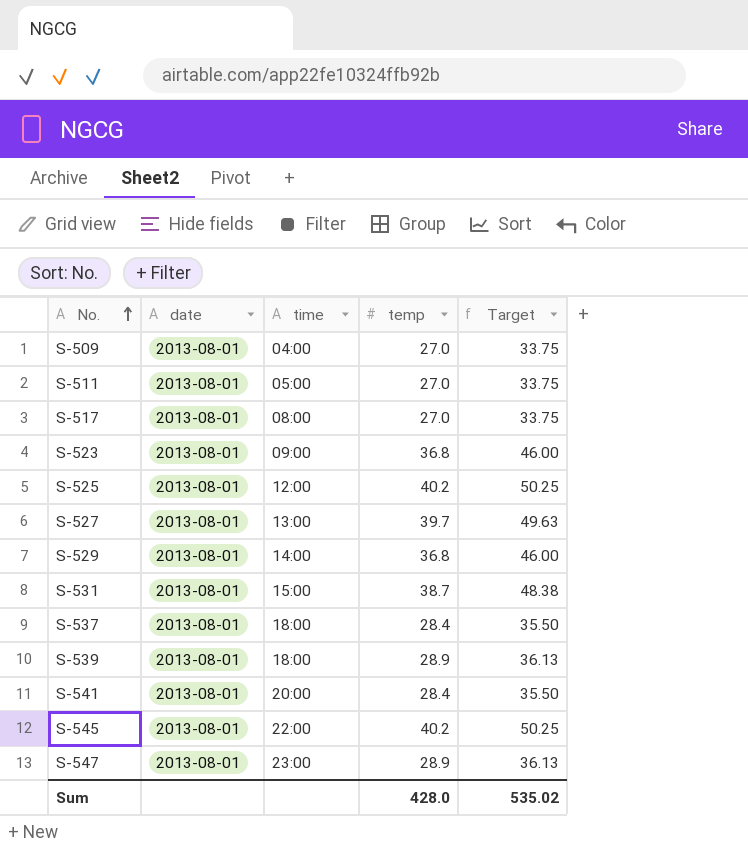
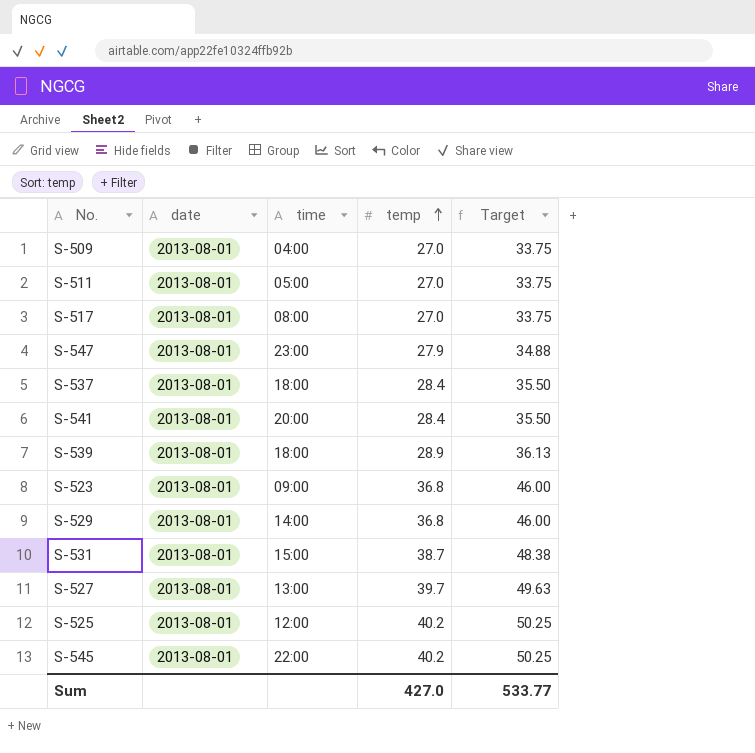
row order: No. ascending -> temp ascending
S-547 | temp: 28.9 -> 27.9
S-547 | Target: 36.13 -> 34.88
Sum | temp: 428.0 -> 427.0
Sum | Target: 535.02 -> 533.77

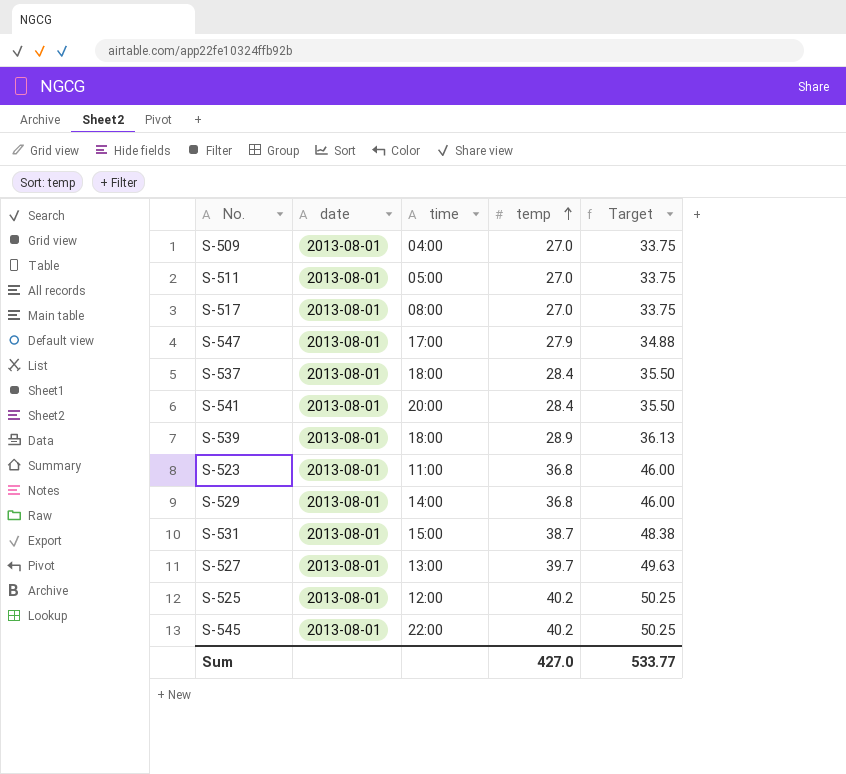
S-547 | time: 23:00 -> 17:00
S-523 | time: 09:00 -> 11:00

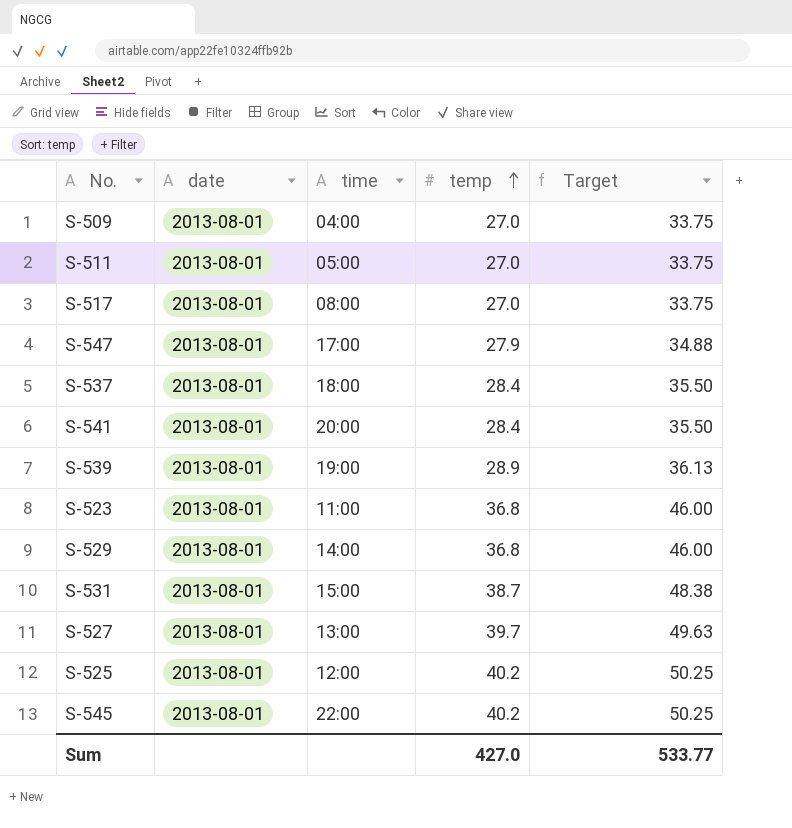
S-539 | time: 18:00 -> 19:00

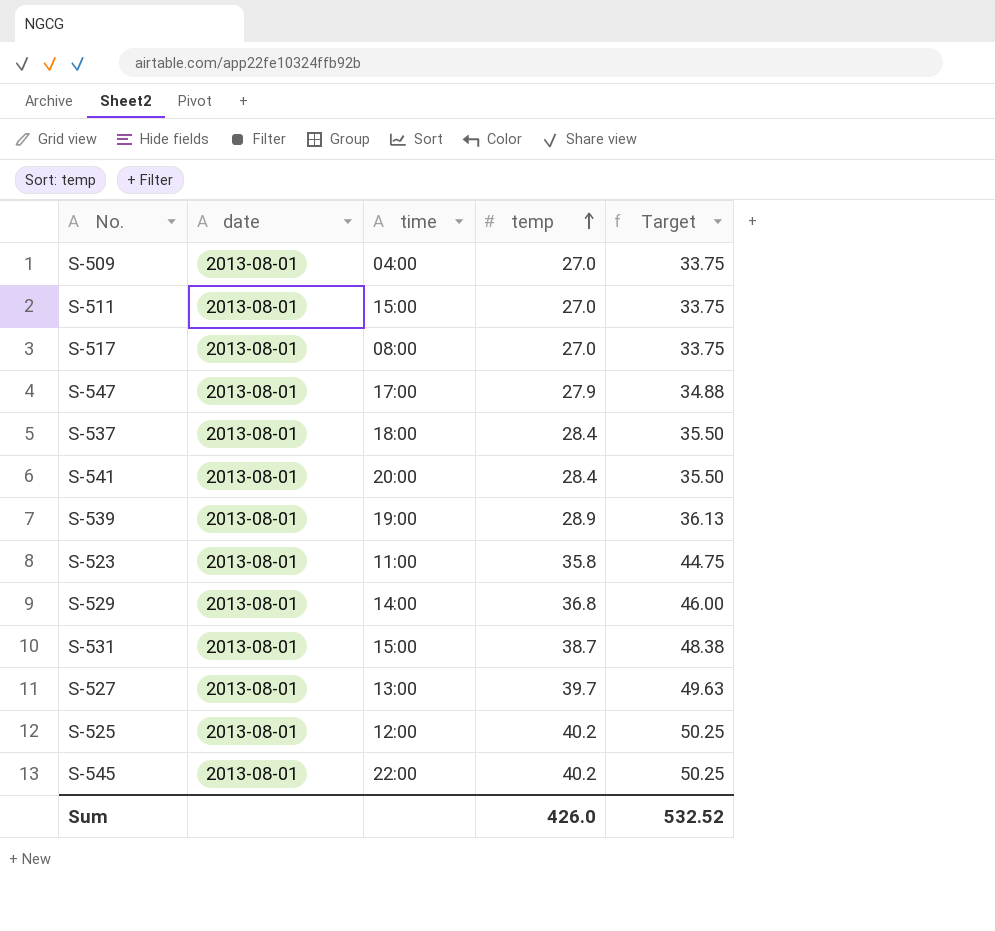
S-511 | time: 05:00 -> 15:00
S-523 | temp: 36.8 -> 35.8
S-523 | Target: 46.00 -> 44.75
Sum | temp: 427.0 -> 426.0
Sum | Target: 533.77 -> 532.52

